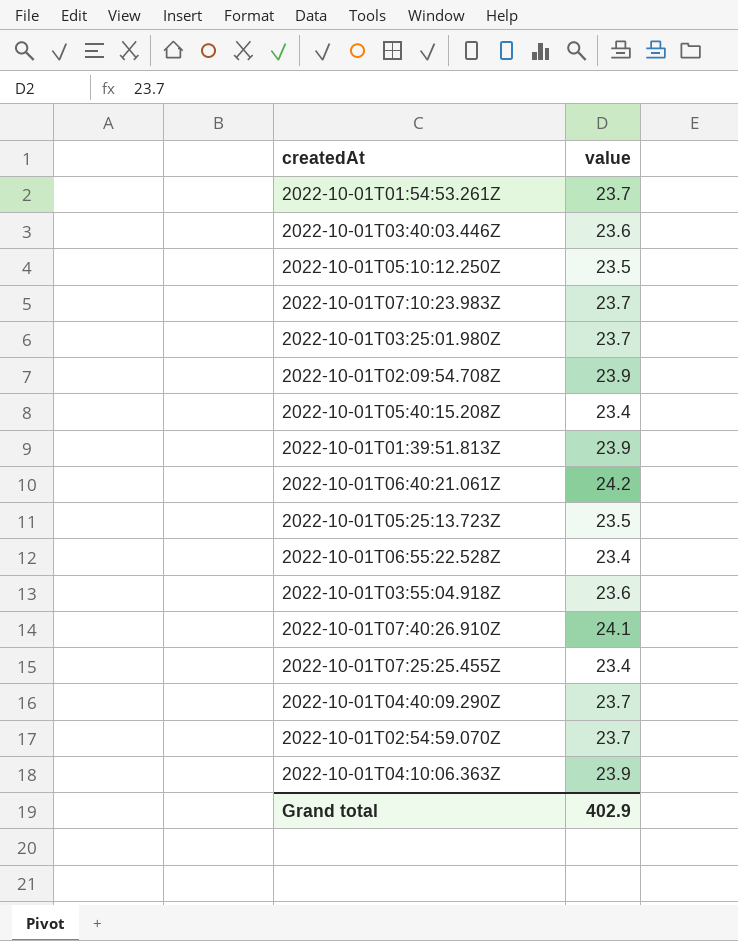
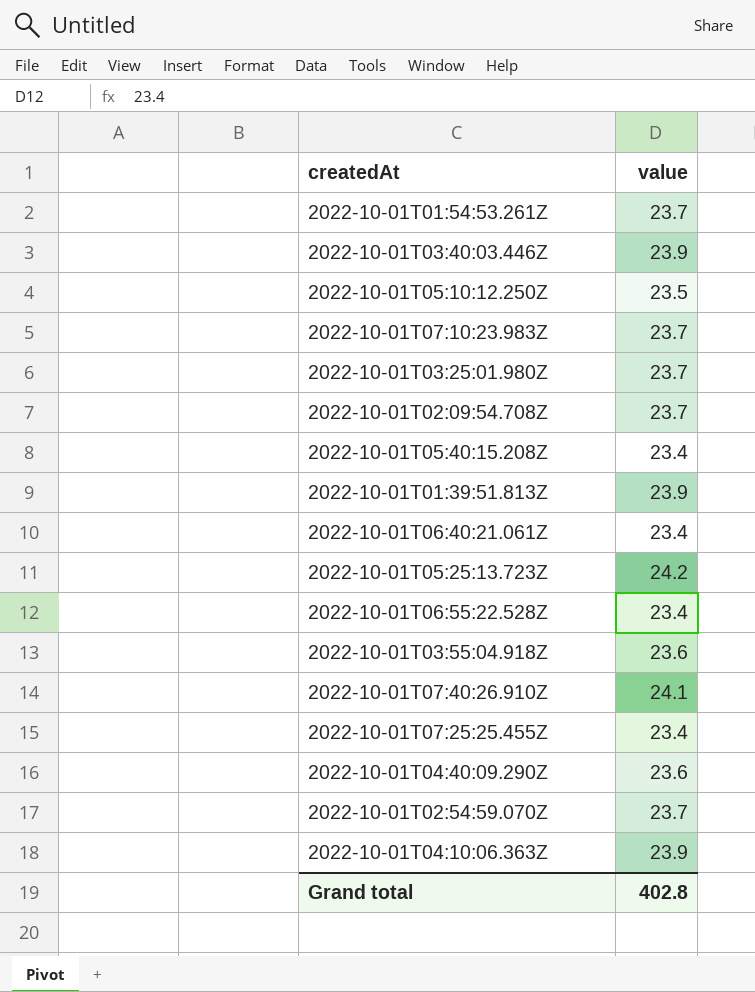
2022-10-01T03:40:03.446Z | value: 23.6 -> 23.9
2022-10-01T02:09:54.708Z | value: 23.9 -> 23.7
2022-10-01T06:40:21.061Z | value: 24.2 -> 23.4
2022-10-01T05:25:13.723Z | value: 23.5 -> 24.2
2022-10-01T04:40:09.290Z | value: 23.7 -> 23.6
Grand total | value: 402.9 -> 402.8

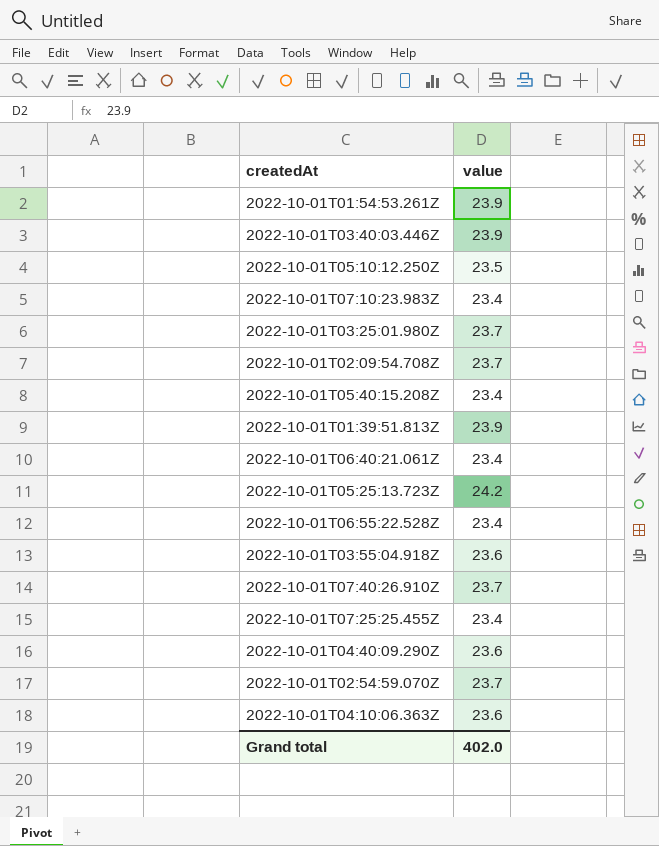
2022-10-01T01:54:53.261Z | value: 23.7 -> 23.9
2022-10-01T07:10:23.983Z | value: 23.7 -> 23.4
2022-10-01T07:40:26.910Z | value: 24.1 -> 23.7
2022-10-01T04:10:06.363Z | value: 23.9 -> 23.6
Grand total | value: 402.8 -> 402.0

